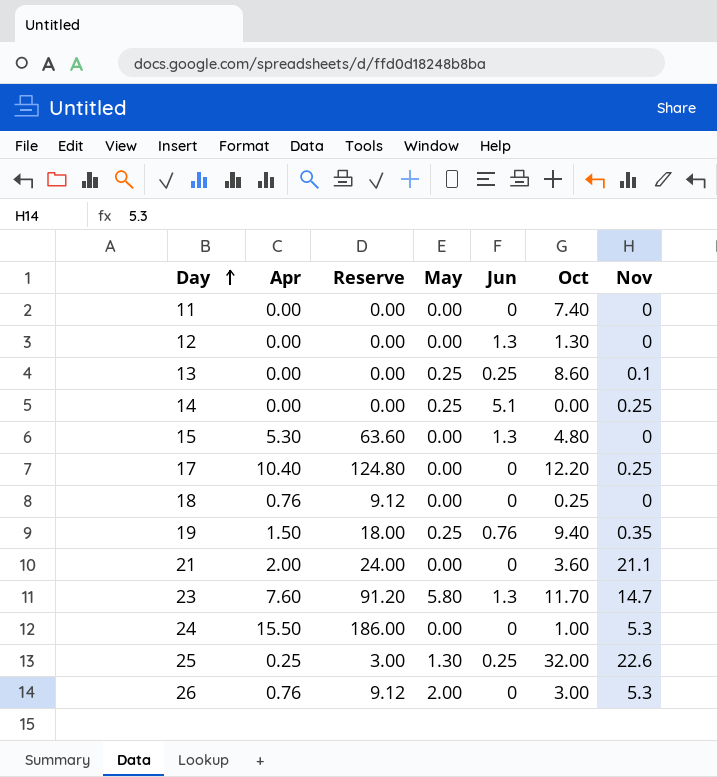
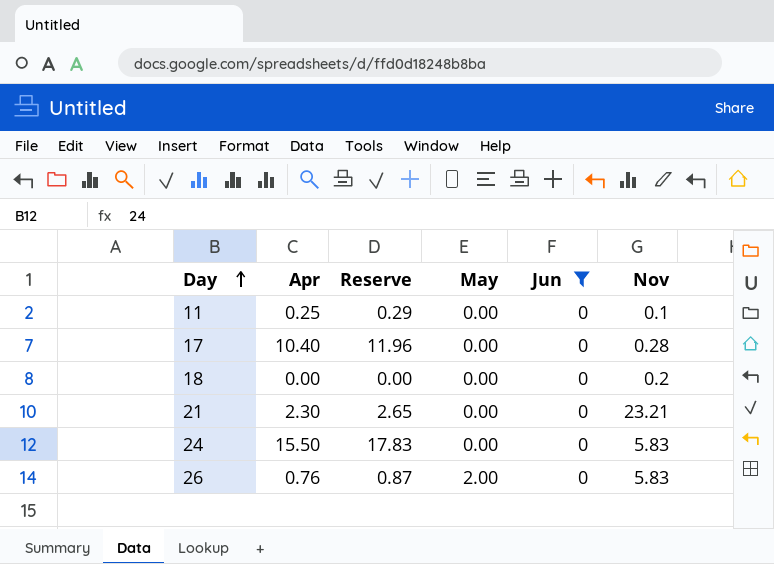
filter: none -> Jun = 0
column Oct | position: 6 -> none
column Reserve | formula: [Apr] * 12 -> [Apr] * 1.15
11 | Apr: 0.00 -> 0.25
11 | Nov: 0 -> 0.1
17 | Nov: 0.25 -> 0.28
18 | Apr: 0.76 -> 0.00
18 | Nov: 0 -> 0.2
21 | Apr: 2.00 -> 2.30
21 | Nov: 21.1 -> 23.21
24 | Nov: 5.3 -> 5.83
26 | Nov: 5.3 -> 5.83

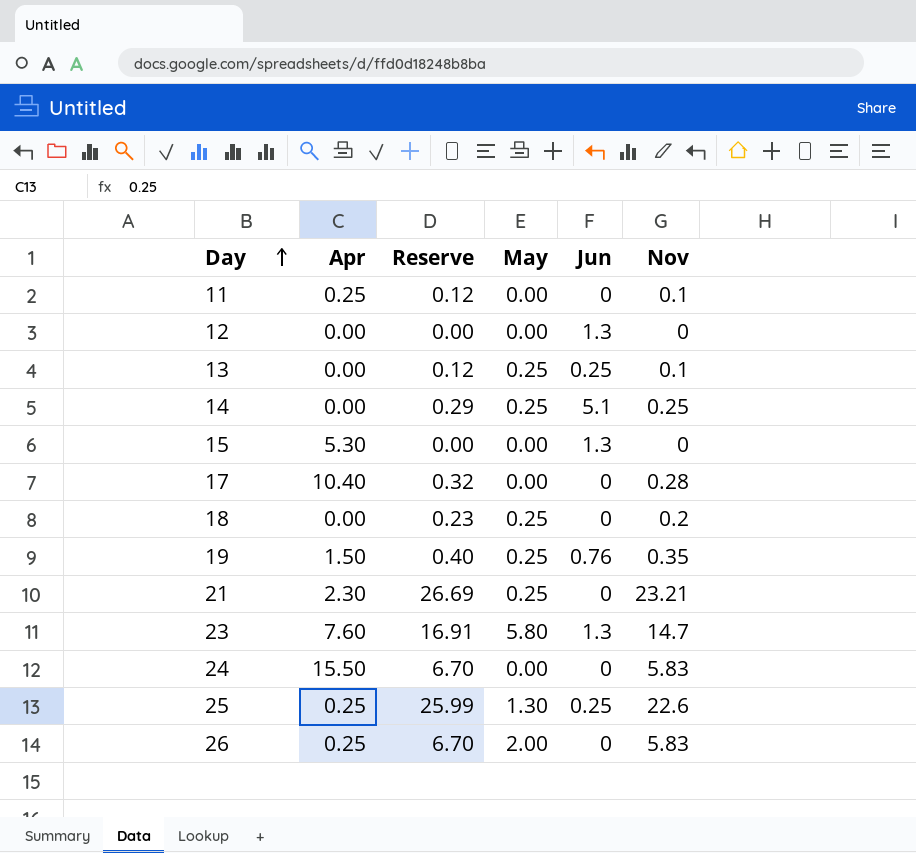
filter: Jun = 0 -> none
column Reserve | formula: [Apr] * 1.15 -> [Nov] * 1.15
18 | May: 0.00 -> 0.25
21 | May: 0.00 -> 0.25
26 | Apr: 0.76 -> 0.25

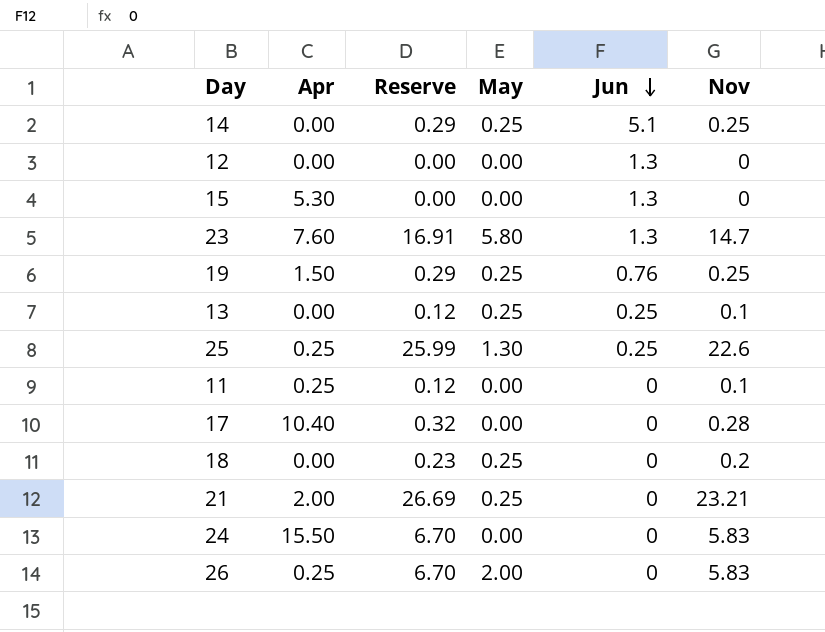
row order: Day ascending -> Jun descending
19 | Reserve: 0.40 -> 0.29
19 | Nov: 0.35 -> 0.25
21 | Apr: 2.30 -> 2.00

